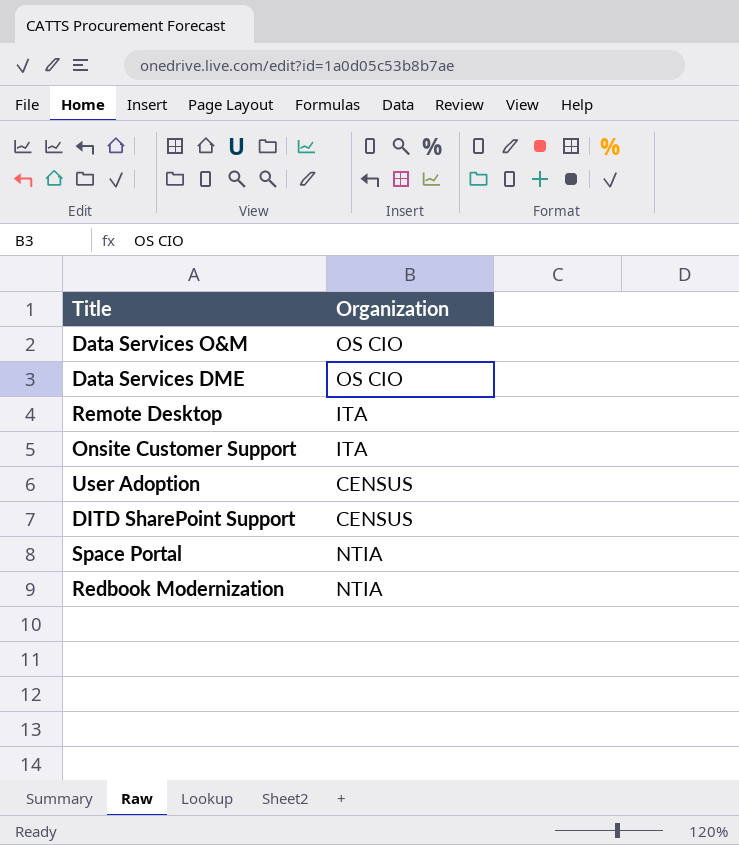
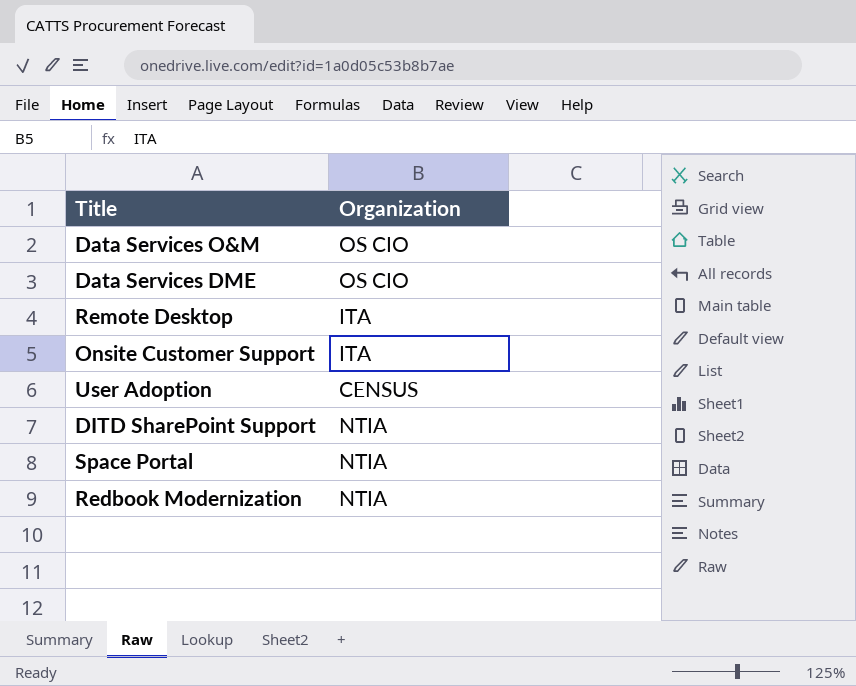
DITD SharePoint Support | Organization: CENSUS -> NTIA

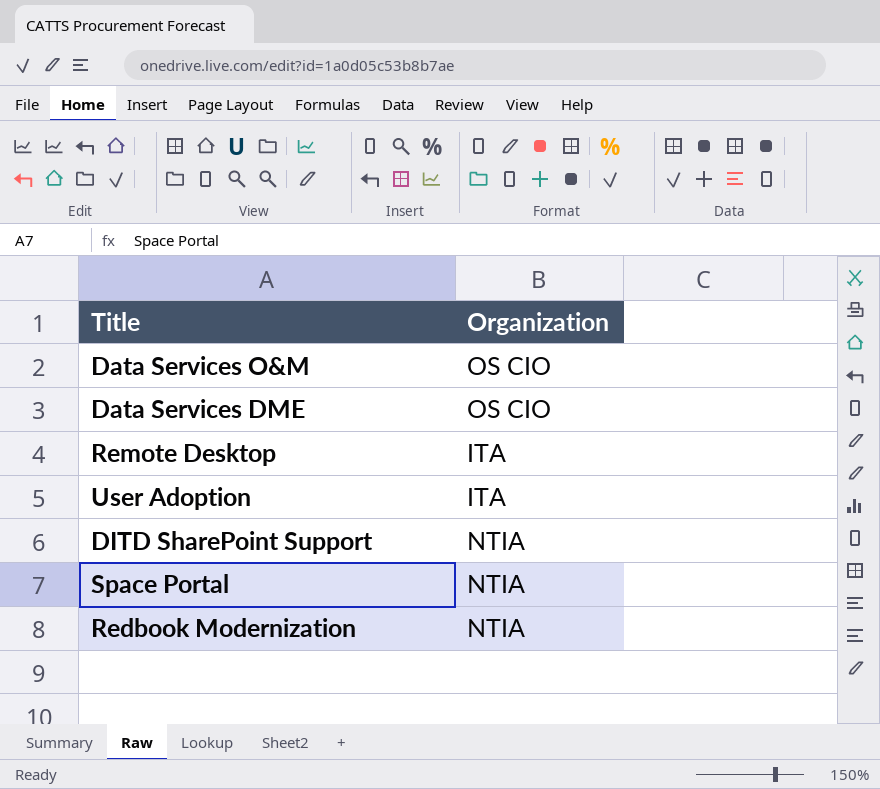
row Onsite Customer Support: ITA -> none
User Adoption | Organization: CENSUS -> ITA

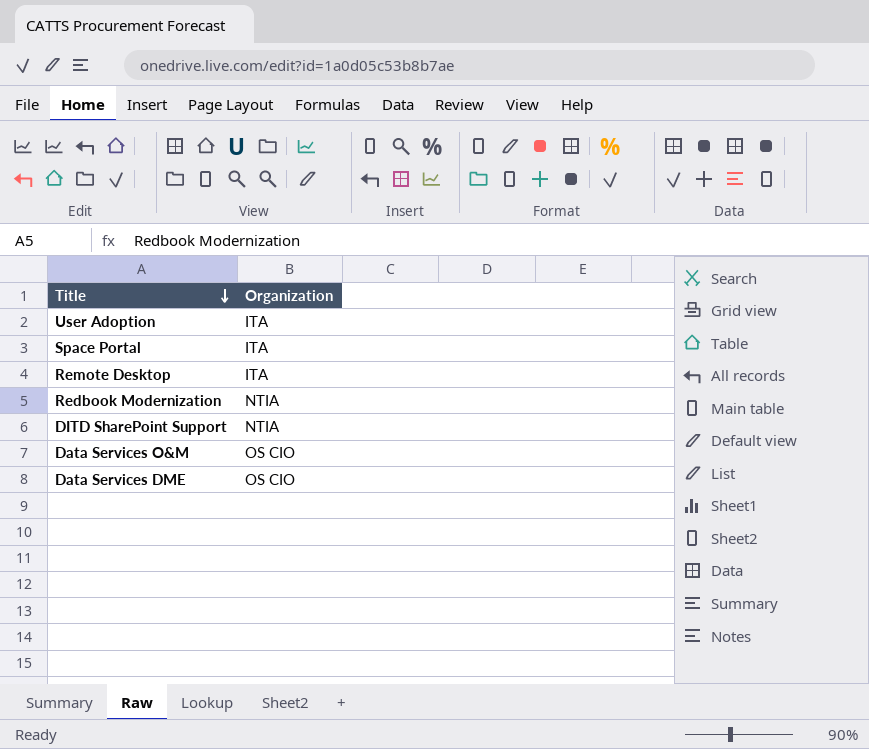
row order: none -> Title descending
Space Portal | Organization: NTIA -> ITA

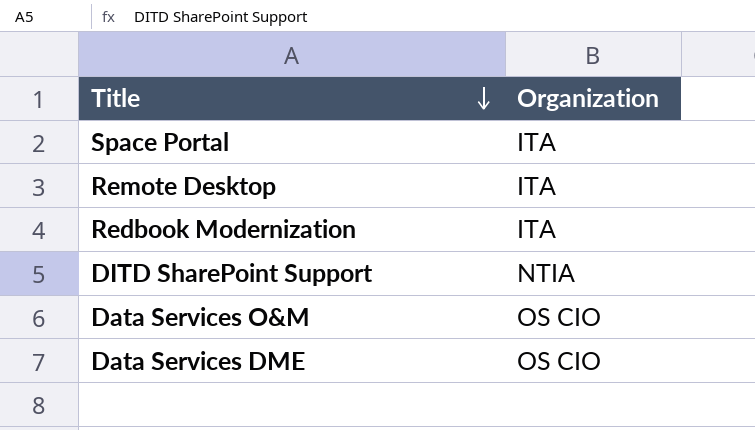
row User Adoption: ITA -> none
Redbook Modernization | Organization: NTIA -> ITA

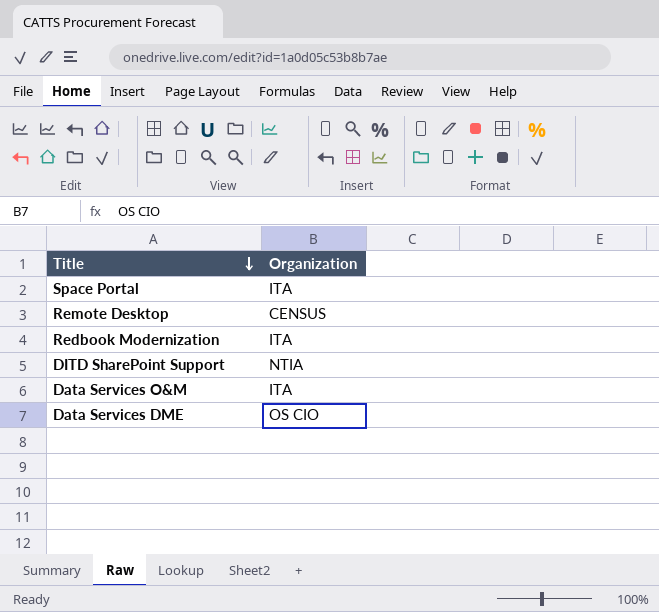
Remote Desktop | Organization: ITA -> CENSUS
Data Services O&M | Organization: OS CIO -> ITA

